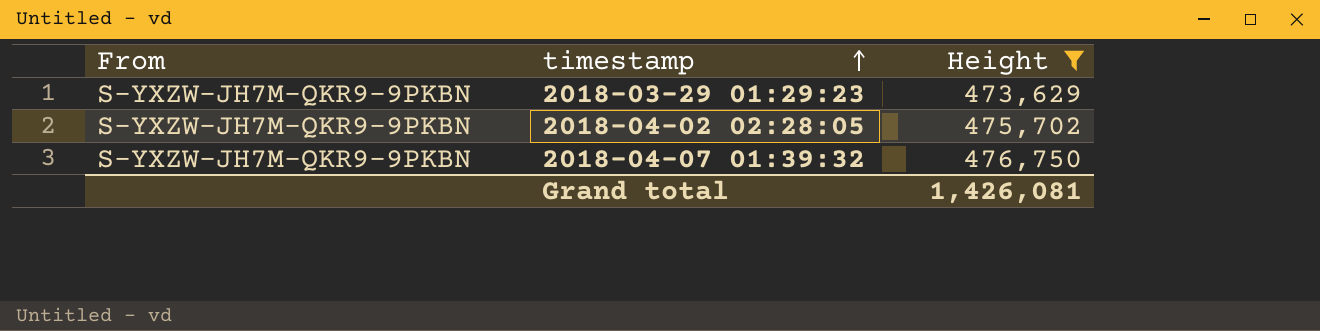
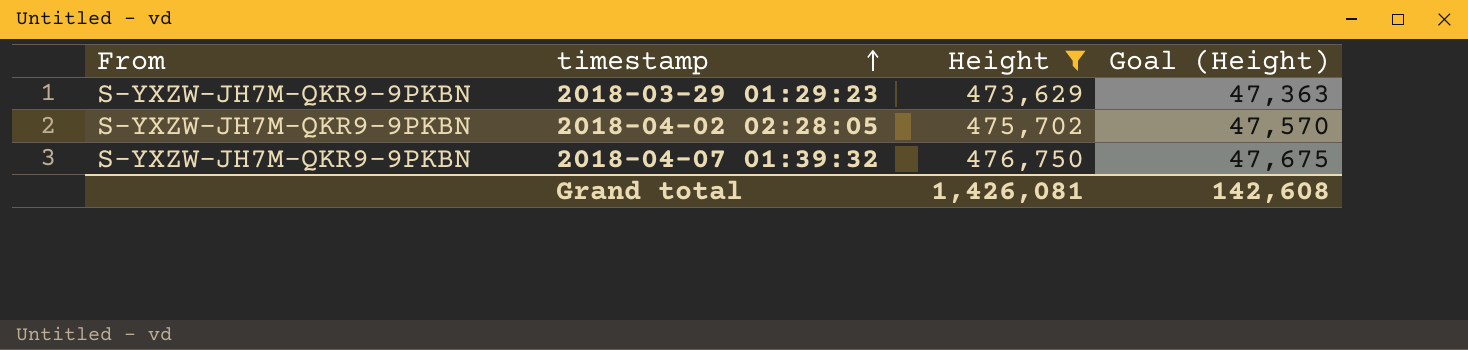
column Goal (Height) | formula: none -> [Height] * 0.1

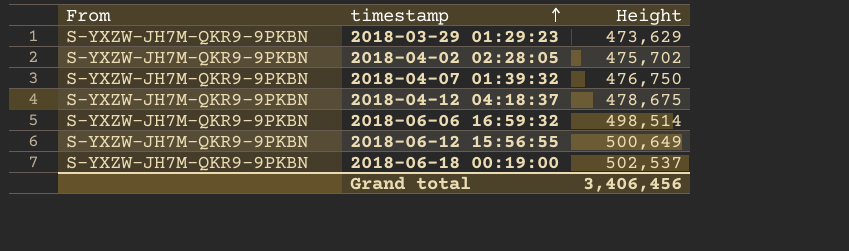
filter: Height <= 476,750 -> none
column Goal (Height) | formula: [Height] * 0.1 -> none
Grand total | Height: 1,426,081 -> 3,406,456

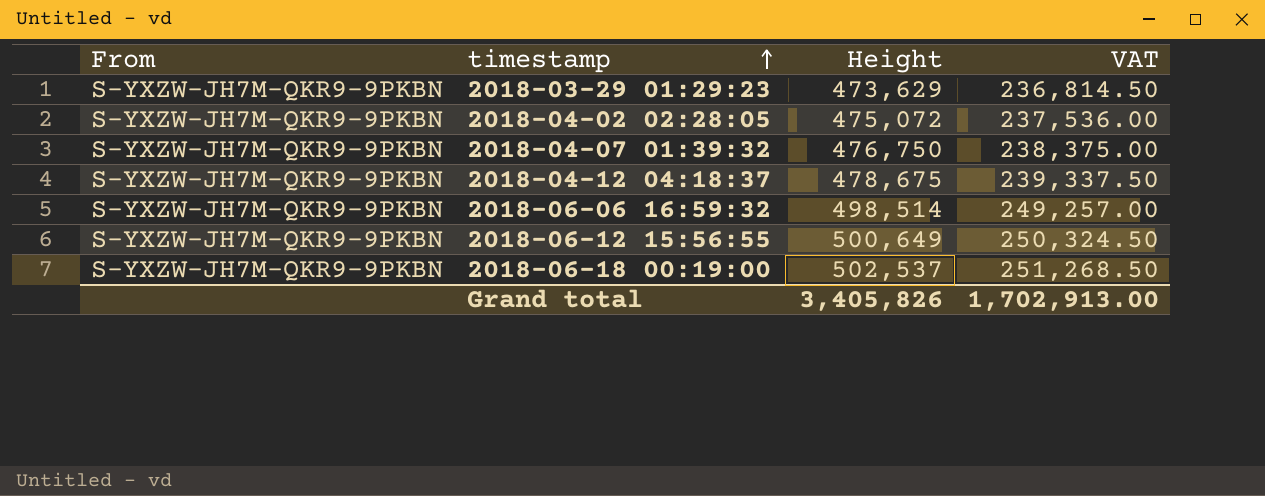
column VAT | formula: none -> [Height] * 0.5
2018-04-02 02:28:05 | Height: 475,702 -> 475,072
Grand total | Height: 3,406,456 -> 3,405,826

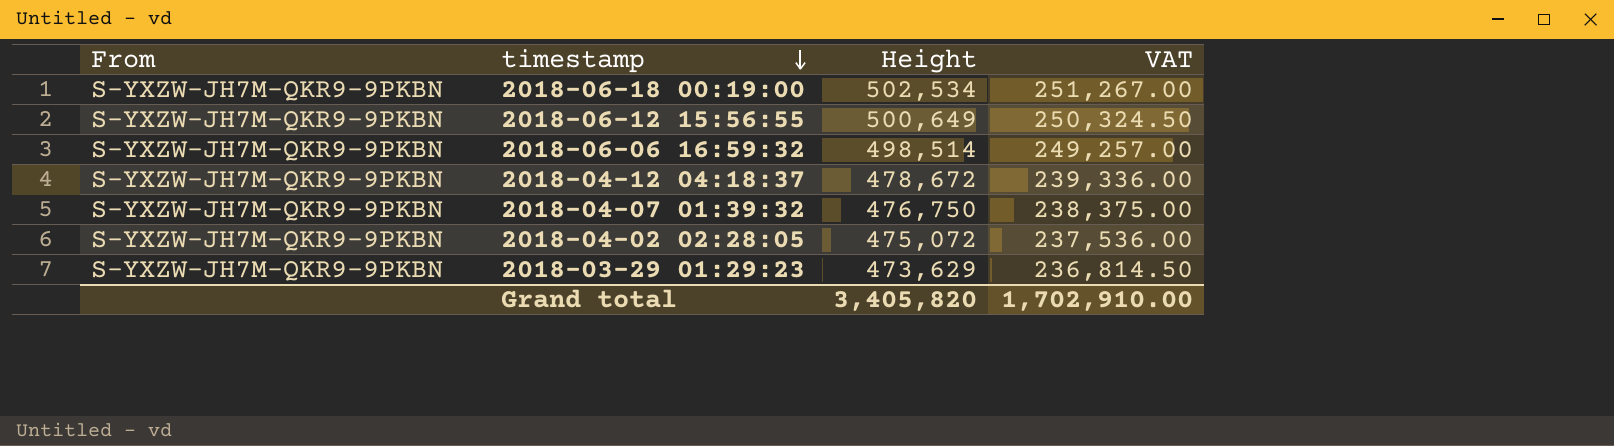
row order: timestamp ascending -> timestamp descending
2018-06-18 00:19:00 | Height: 502,537 -> 502,534
2018-06-18 00:19:00 | VAT: 251,268.50 -> 251,267.00
2018-04-12 04:18:37 | Height: 478,675 -> 478,672
2018-04-12 04:18:37 | VAT: 239,337.50 -> 239,336.00
Grand total | Height: 3,405,826 -> 3,405,820
Grand total | VAT: 1,702,913.00 -> 1,702,910.00

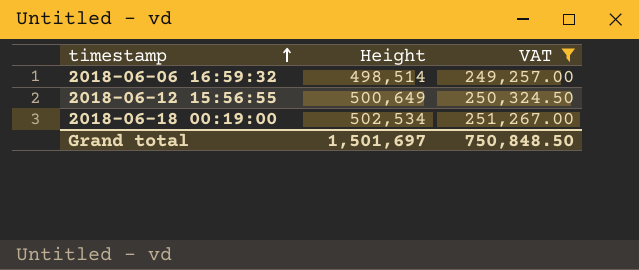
filter: none -> VAT >= 249,257.00
row order: timestamp descending -> timestamp ascending
column From | position: 1 -> none
Grand total | Height: 3,405,820 -> 1,501,697
Grand total | VAT: 1,702,910.00 -> 750,848.50

